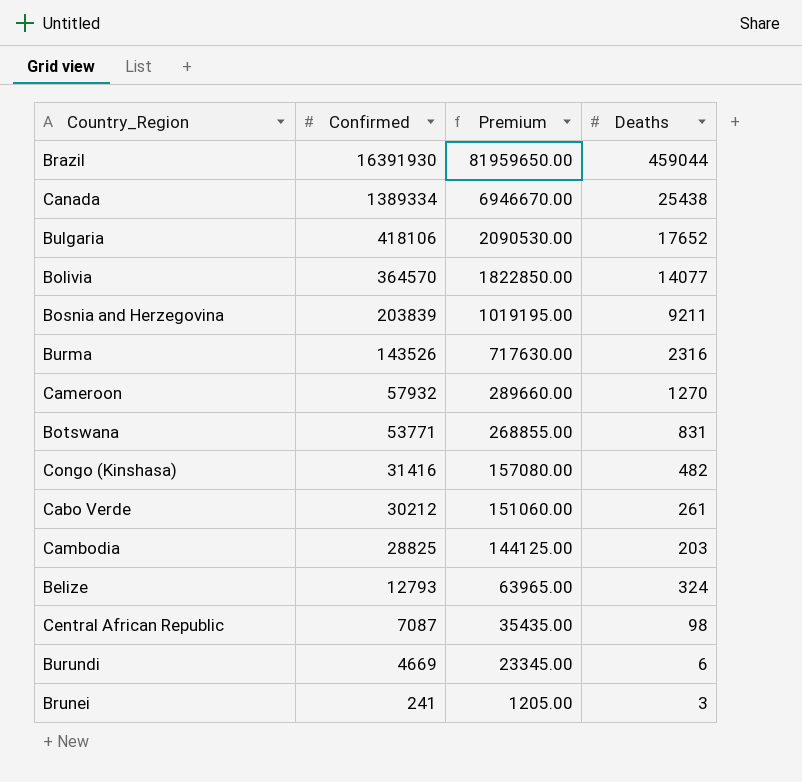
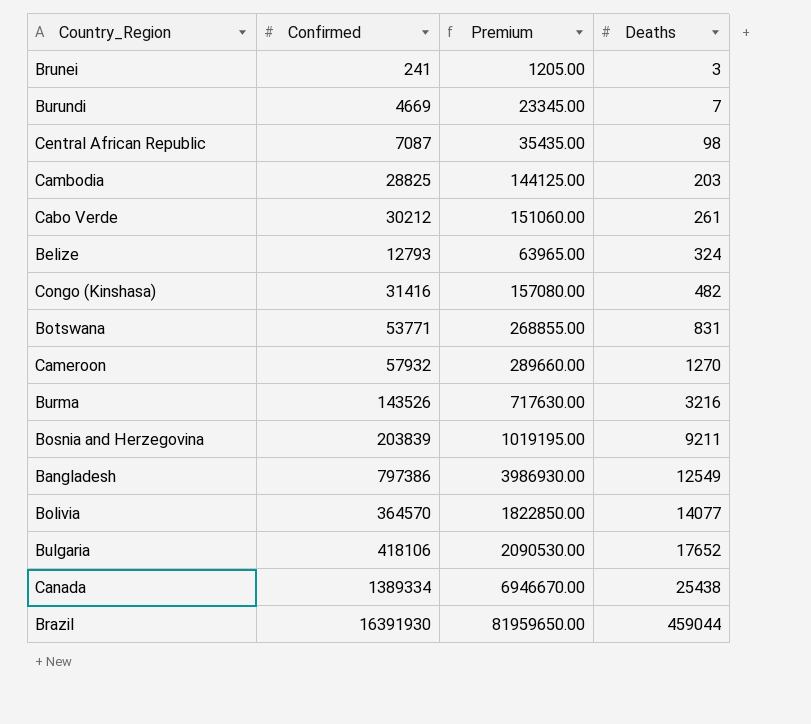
row order: Confirmed descending -> Deaths ascending
Burundi | Deaths: 6 -> 7
Burma | Deaths: 2316 -> 3216
row Bangladesh: none -> 797386 | 3986930.00 | 12549

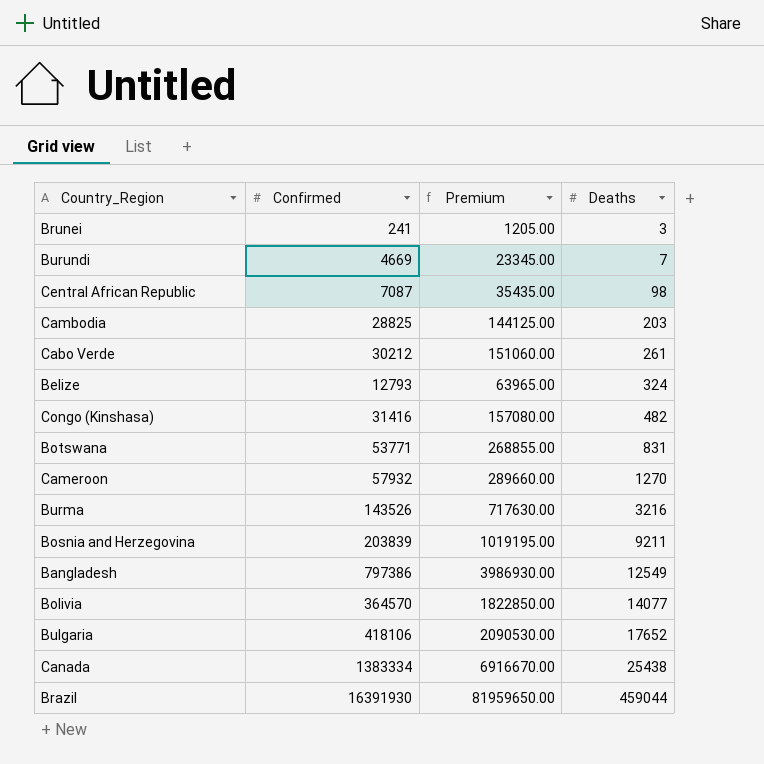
Canada | Confirmed: 1389334 -> 1383334
Canada | Premium: 6946670.00 -> 6916670.00

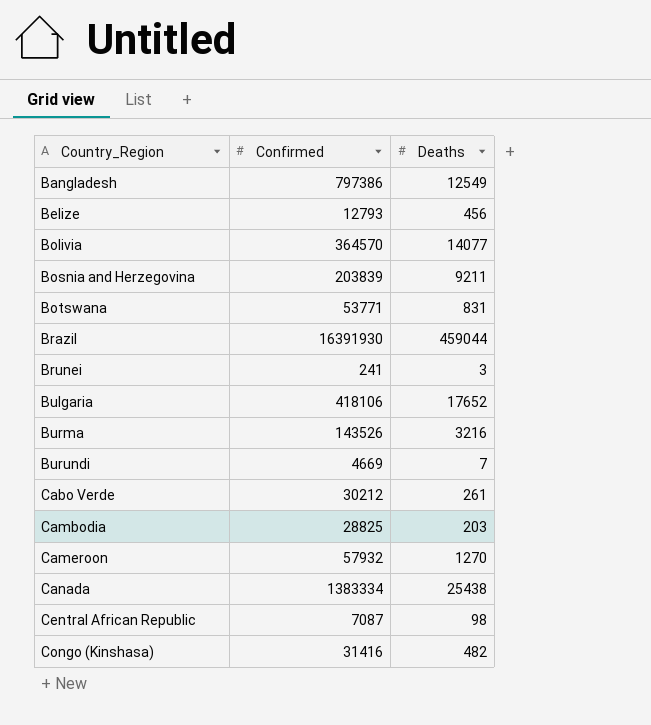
row order: Deaths ascending -> Country_Region ascending
column Premium | formula: [Confirmed] * 5 -> none
Belize | Deaths: 324 -> 456

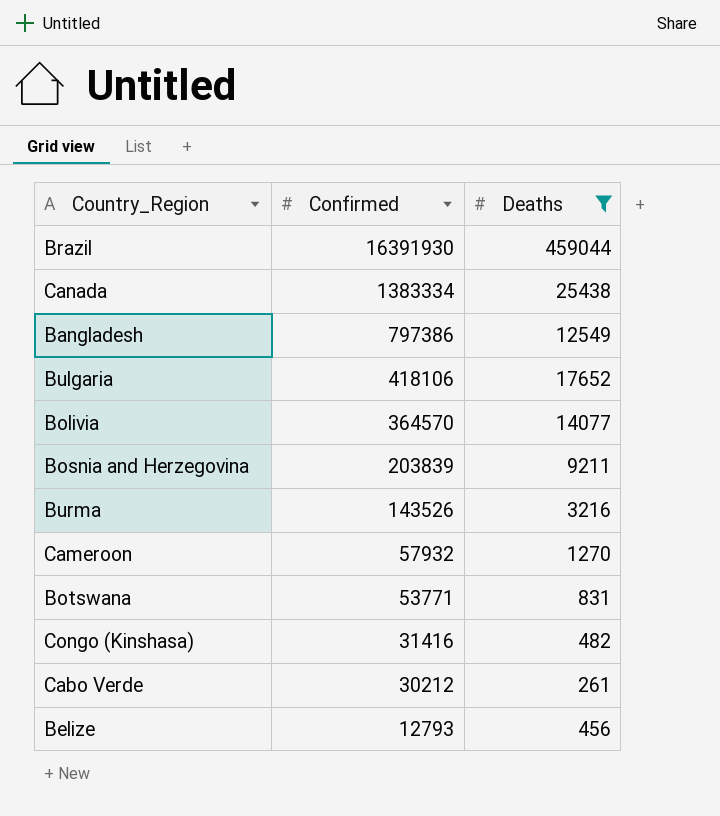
filter: none -> Deaths >= 261
row order: Country_Region ascending -> Confirmed descending

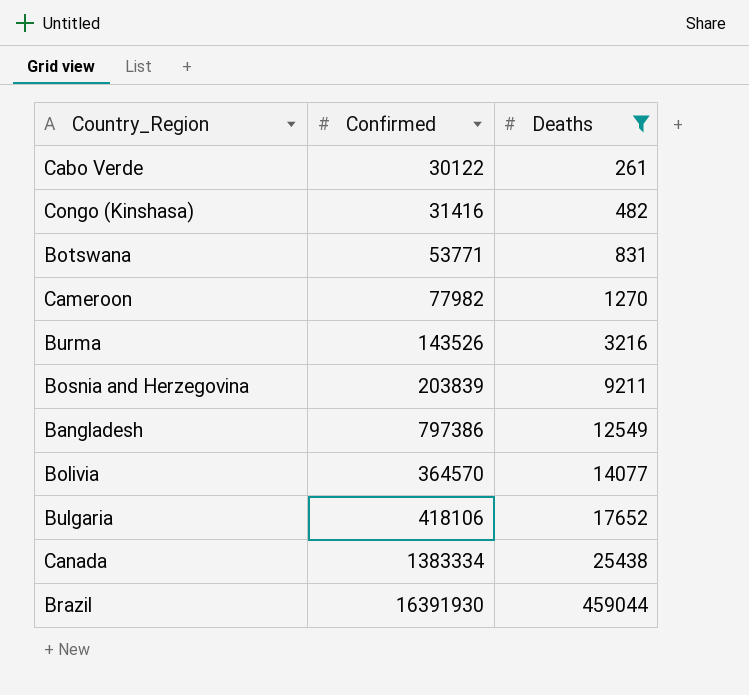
row order: Confirmed descending -> Deaths ascending
row Belize: 12793 | 456 -> none
Cabo Verde | Confirmed: 30212 -> 30122
Cameroon | Confirmed: 57932 -> 77982

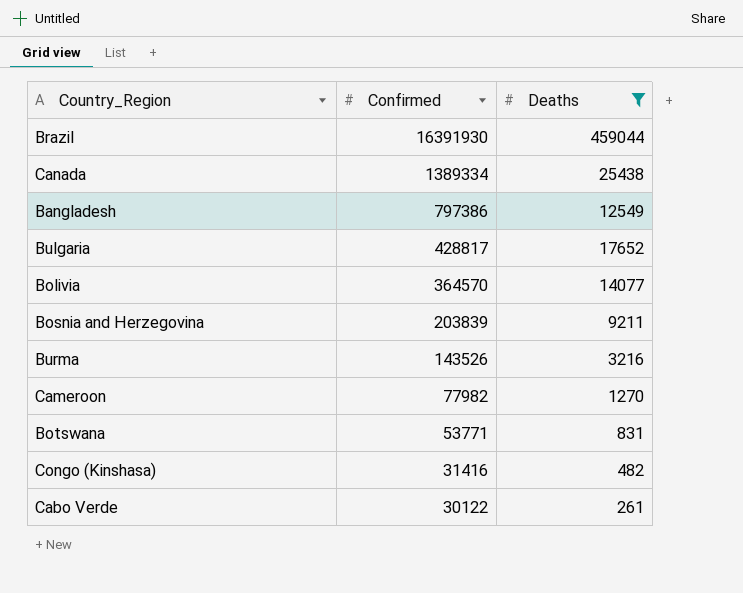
row order: Deaths ascending -> Confirmed descending
Canada | Confirmed: 1383334 -> 1389334
Bulgaria | Confirmed: 418106 -> 428817

